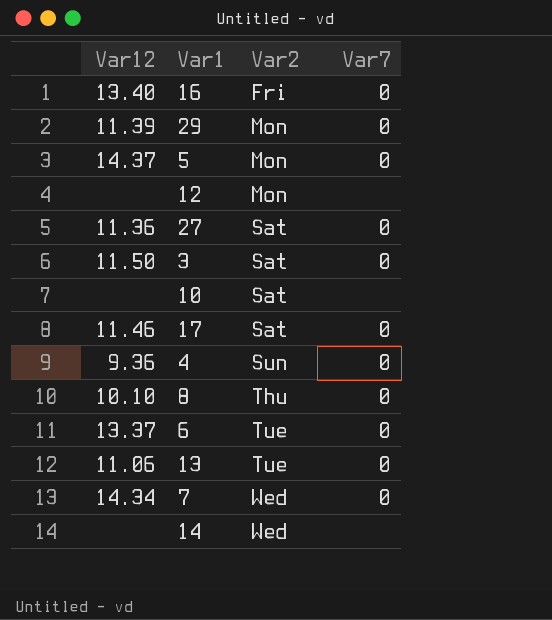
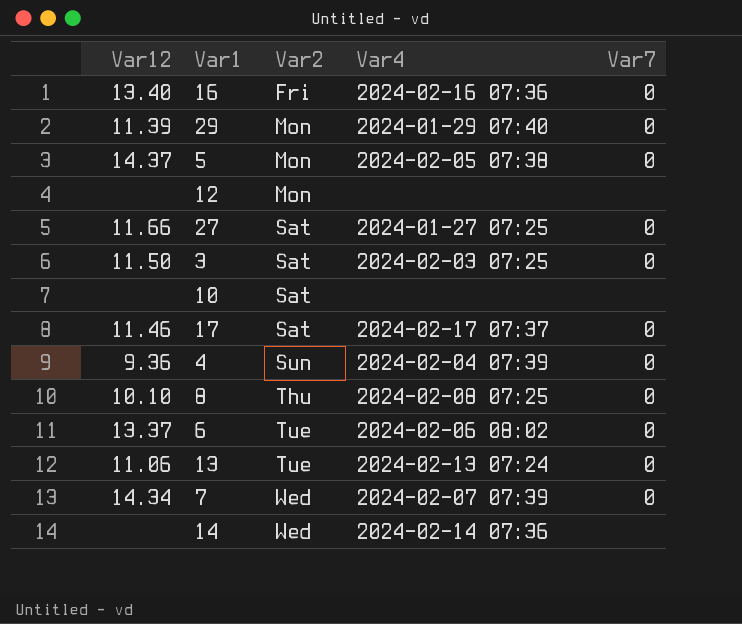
column Var4 | position: none -> 4
27 | Var12: 11.36 -> 11.66

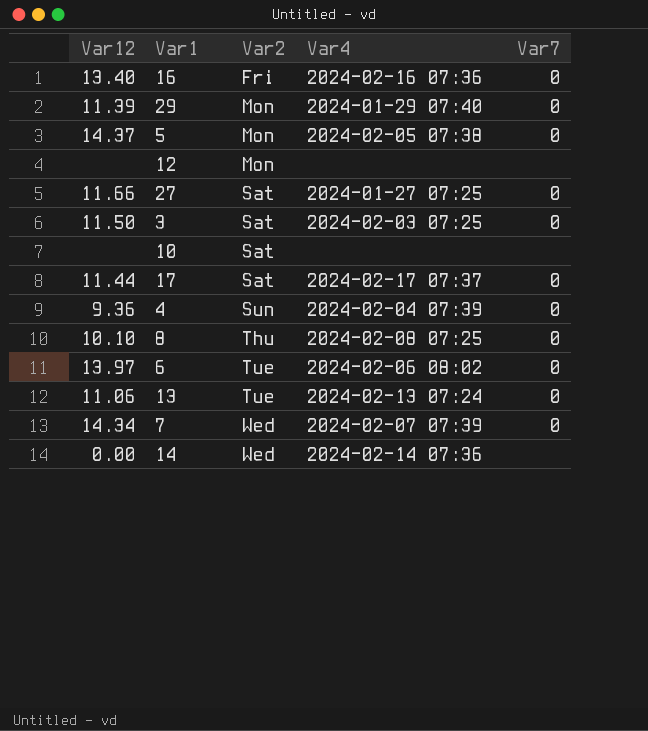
17 | Var12: 11.46 -> 11.44
6 | Var12: 13.37 -> 13.97
14 | Var12: none -> 0.00

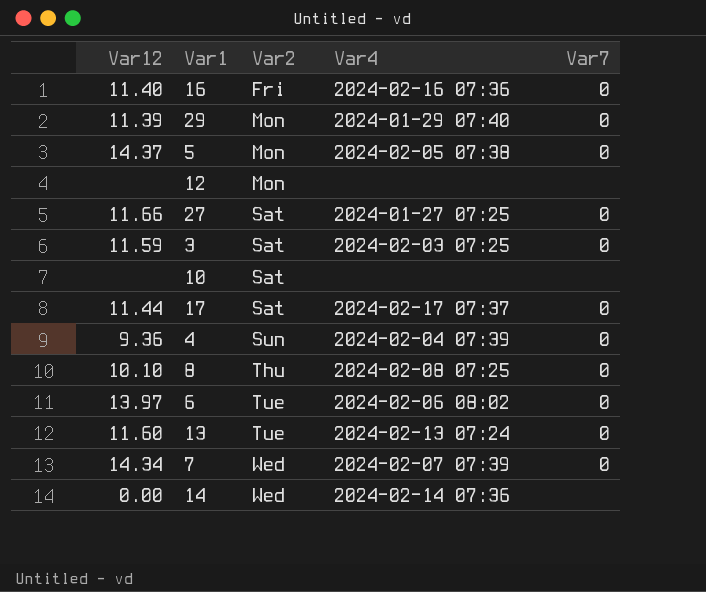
16 | Var12: 13.40 -> 11.40
3 | Var12: 11.50 -> 11.59
13 | Var12: 11.06 -> 11.60

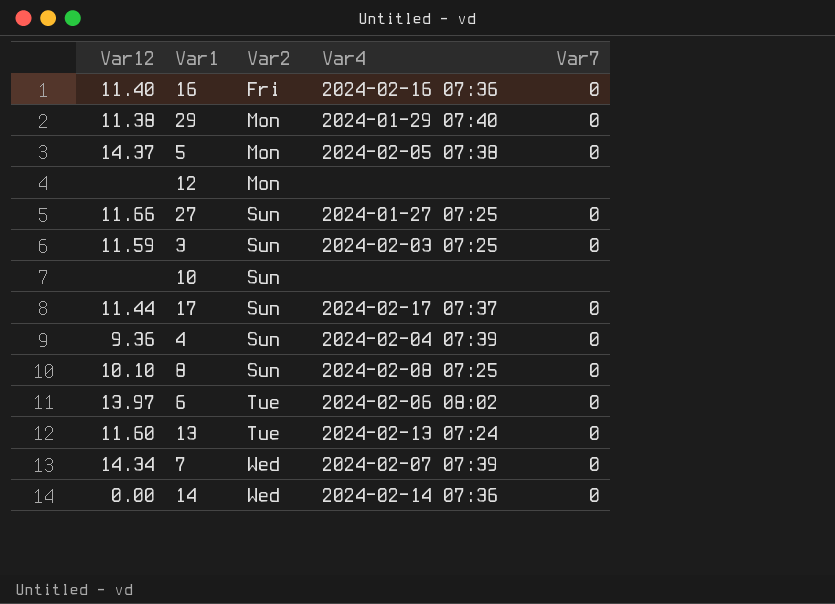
29 | Var12: 11.39 -> 11.38
27 | Var2: Sat -> Sun
3 | Var2: Sat -> Sun
10 | Var2: Sat -> Sun
17 | Var2: Sat -> Sun
8 | Var2: Thu -> Sun
14 | Var7: none -> 0

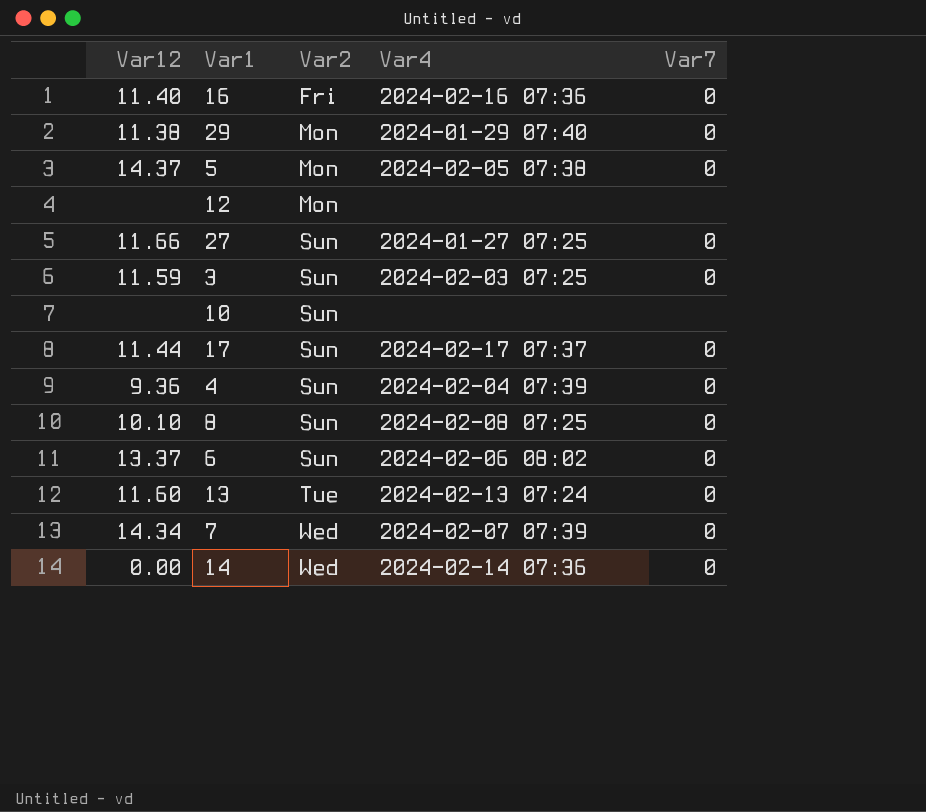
6 | Var12: 13.97 -> 13.37
6 | Var2: Tue -> Sun

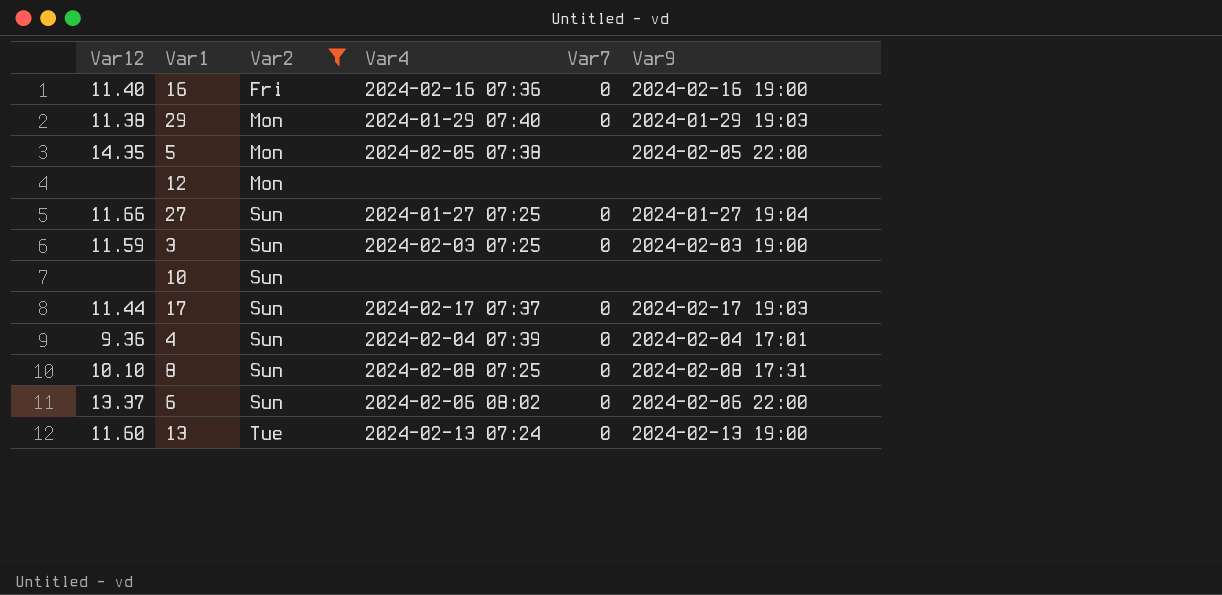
filter: none -> Var2 != Wed
column Var9 | position: none -> 6
5 | Var12: 14.37 -> 14.35
5 | Var7: 0 -> none

